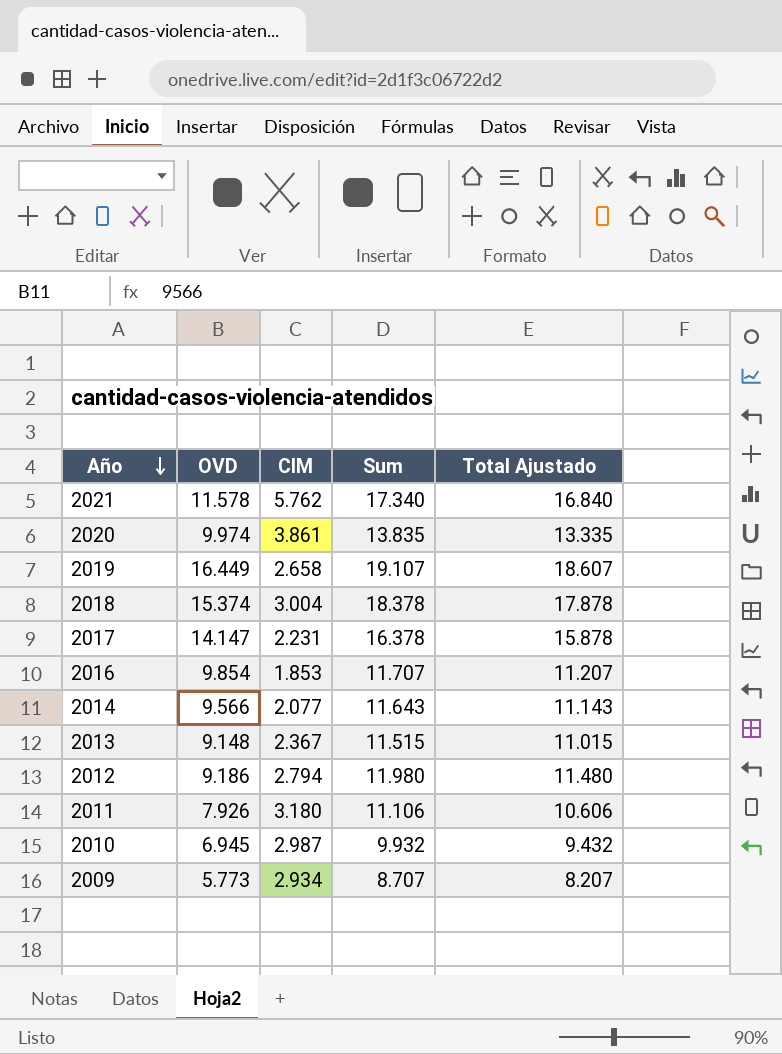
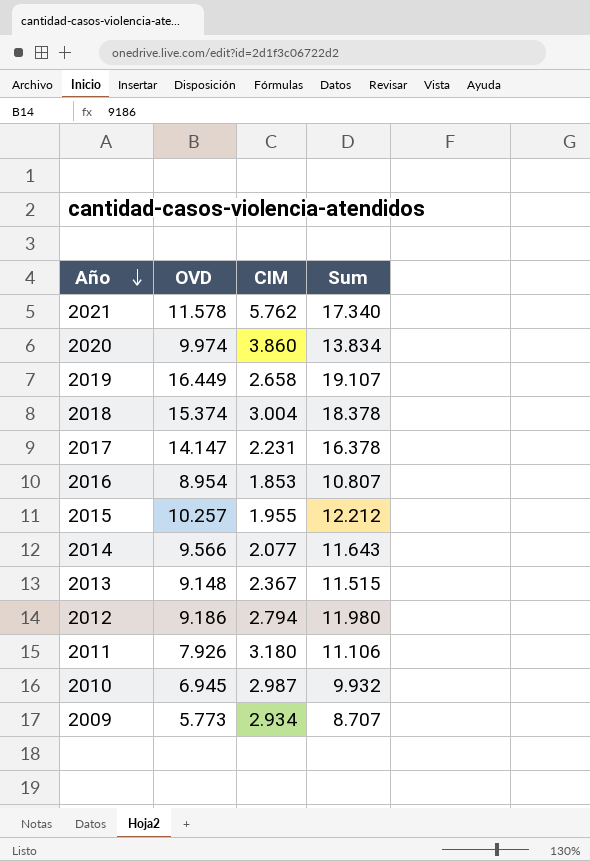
column Total Ajustado | formula: [Sum] - 500 -> none
2020 | CIM: 3.861 -> 3.860
2020 | Sum: 13.835 -> 13.834
2016 | OVD: 9.854 -> 8.954
2016 | Sum: 11.707 -> 10.807
row 2015: none -> 10.257 | 1.955 | 12.212

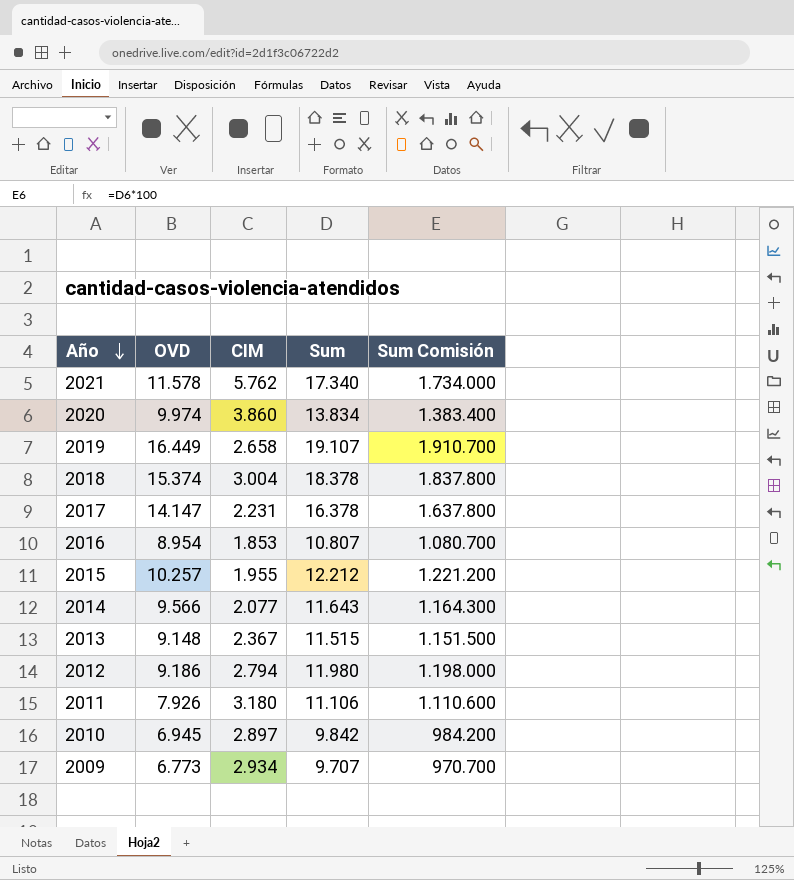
column Sum Comisión | formula: none -> [Sum] * 100
2010 | CIM: 2.987 -> 2.897
2010 | Sum: 9.932 -> 9.842
2009 | OVD: 5.773 -> 6.773
2009 | Sum: 8.707 -> 9.707

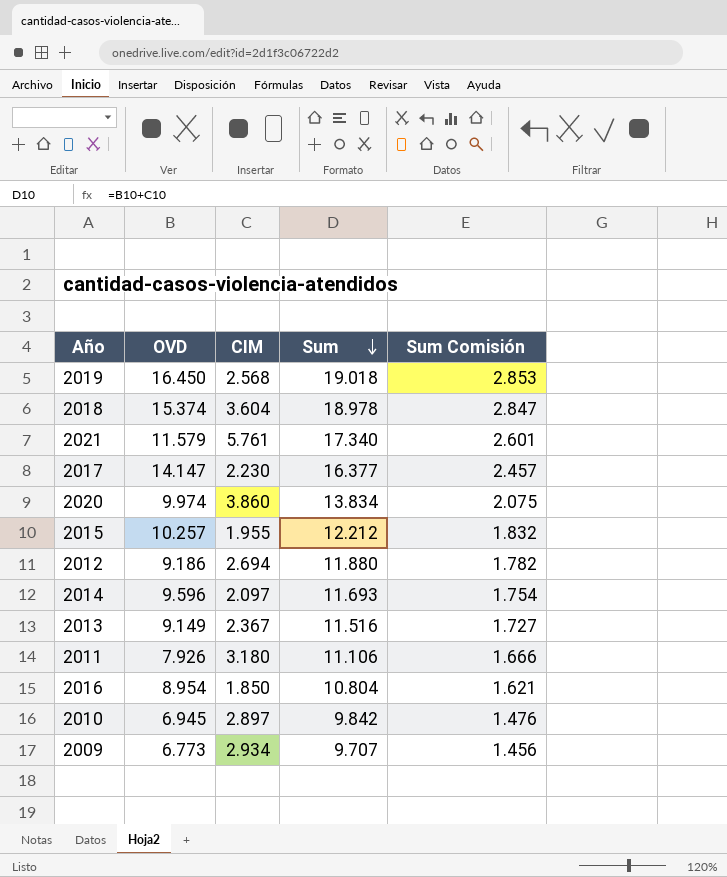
row order: Año descending -> Sum descending
column Sum Comisión | formula: [Sum] * 100 -> [Sum] * 0,15
2019 | OVD: 16.449 -> 16.450
2019 | CIM: 2.658 -> 2.568
2019 | Sum: 19.107 -> 19.018
2018 | CIM: 3.004 -> 3.604
2018 | Sum: 18.378 -> 18.978
2021 | OVD: 11.578 -> 11.579
2021 | CIM: 5.762 -> 5.761
2017 | CIM: 2.231 -> 2.230
2017 | Sum: 16.378 -> 16.377
2012 | CIM: 2.794 -> 2.694
2012 | Sum: 11.980 -> 11.880
2014 | OVD: 9.566 -> 9.596
2014 | CIM: 2.077 -> 2.097
2014 | Sum: 11.643 -> 11.693
2013 | OVD: 9.148 -> 9.149
2013 | Sum: 11.515 -> 11.516
2016 | CIM: 1.853 -> 1.850
2016 | Sum: 10.807 -> 10.804

